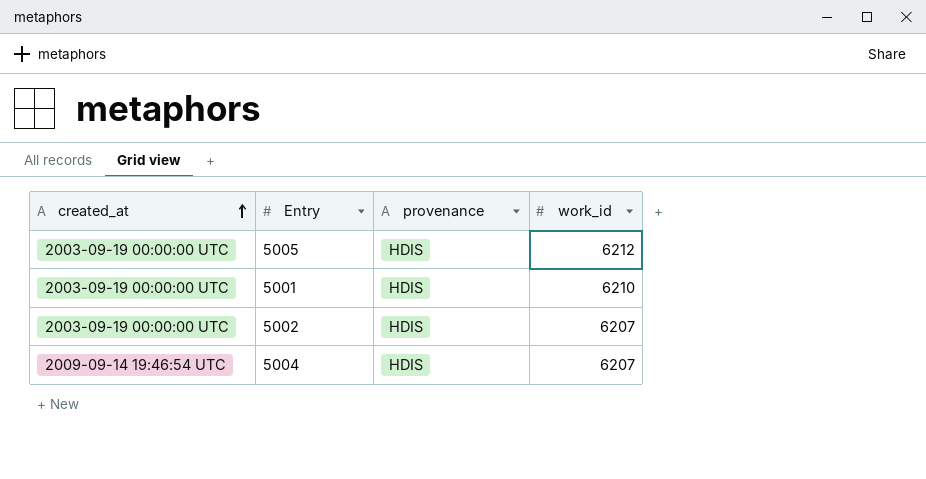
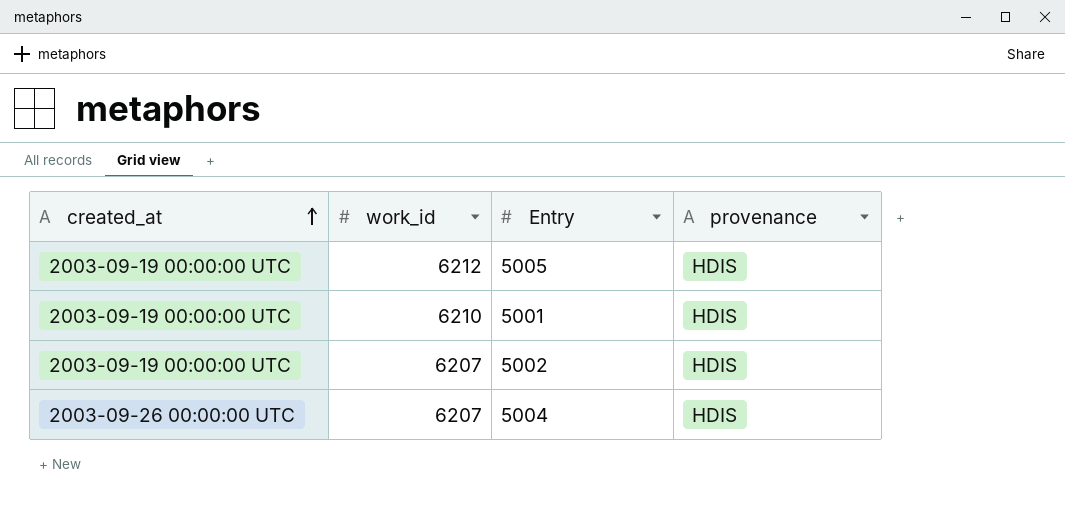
column work_id | position: 4 -> 2
5004 | created_at: 2009-09-14 19:46:54 UTC -> 2003-09-26 00:00:00 UTC

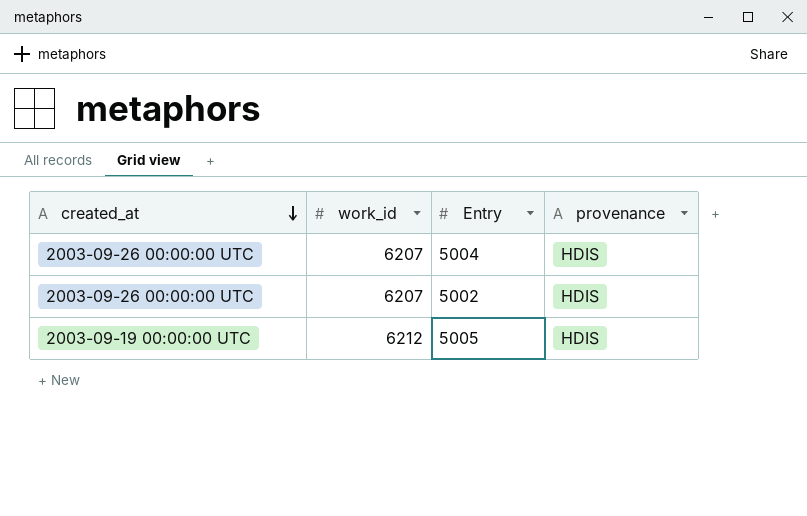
row order: created_at ascending -> created_at descending
row 5001: 2003-09-19 00:00:00 UTC | 6210 | HDIS -> none
5002 | created_at: 2003-09-19 00:00:00 UTC -> 2003-09-26 00:00:00 UTC

